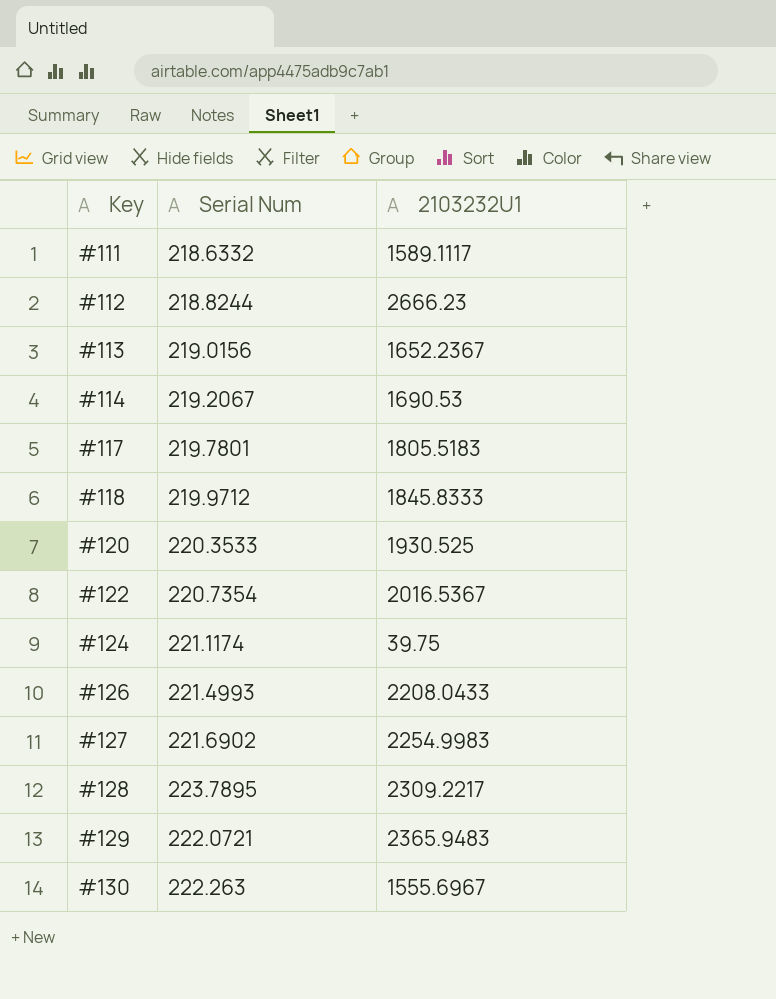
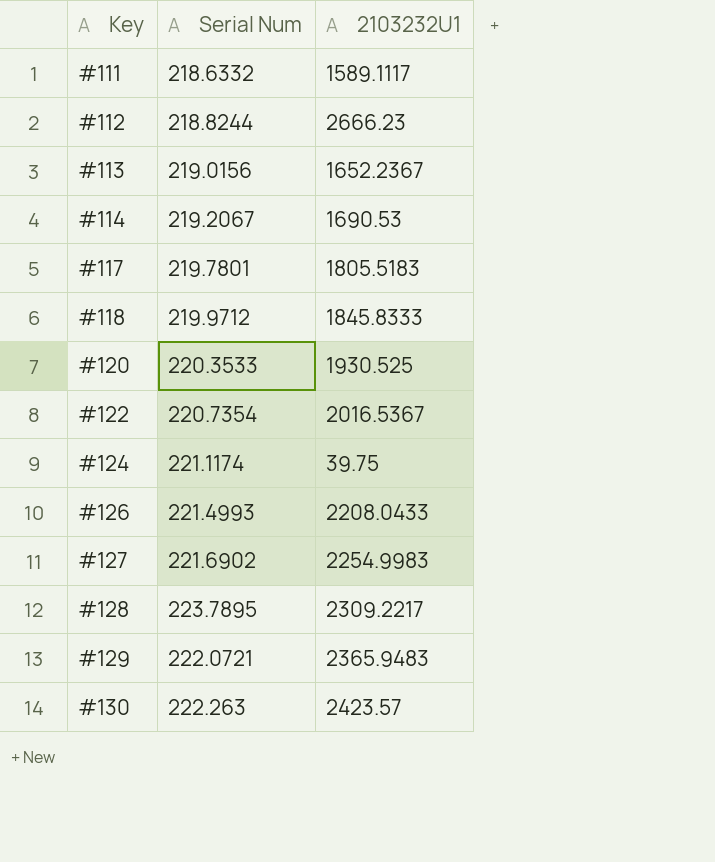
#130 | 2103232U1: 1555.6967 -> 2423.57

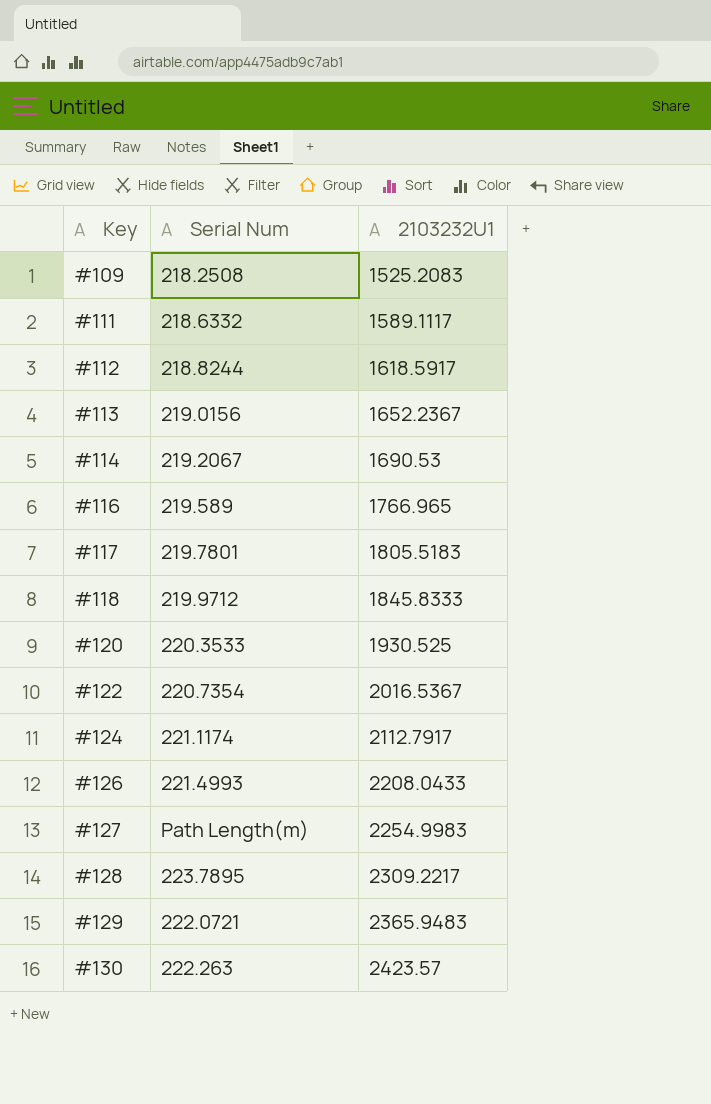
row #109: none -> 218.2508 | 1525.2083
#112 | 2103232U1: 2666.23 -> 1618.5917
row #116: none -> 219.589 | 1766.965
#124 | 2103232U1: 39.75 -> 2112.7917
#127 | Serial Num: 221.6902 -> Path Length(m)

